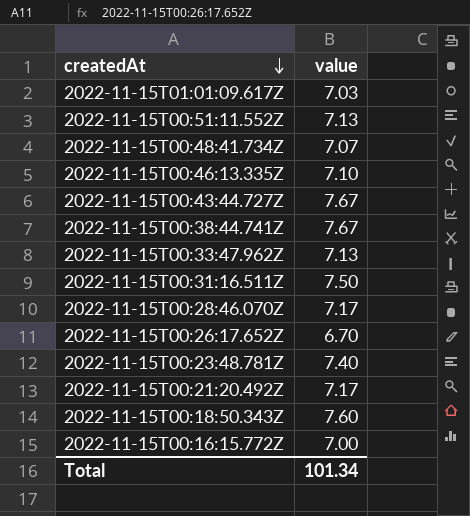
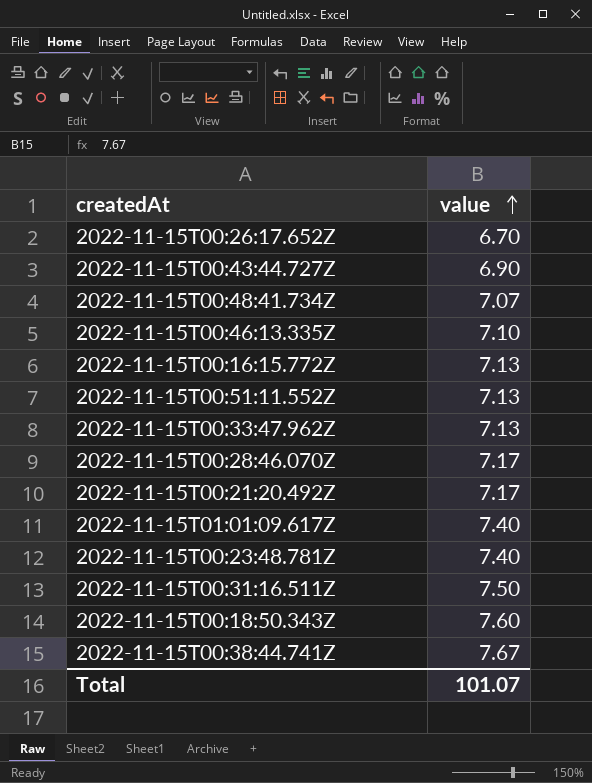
row order: createdAt descending -> value ascending
2022-11-15T00:43:44.727Z | value: 7.67 -> 6.90
2022-11-15T00:16:15.772Z | value: 7.00 -> 7.13
2022-11-15T01:01:09.617Z | value: 7.03 -> 7.40
Total | value: 101.34 -> 101.07

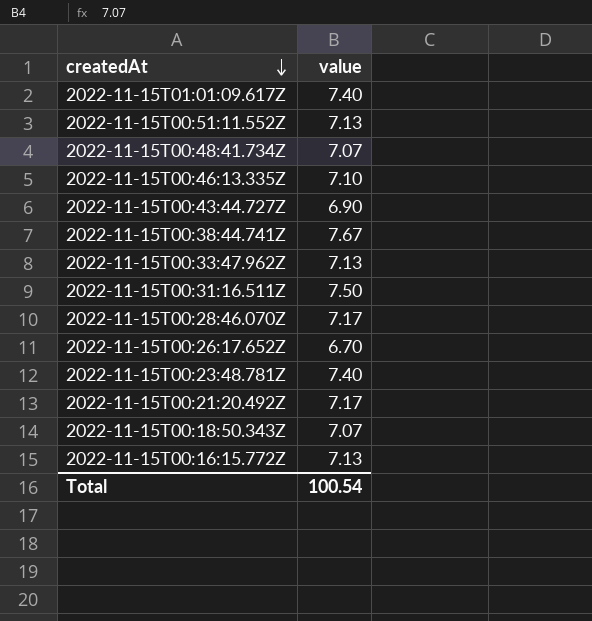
row order: value ascending -> createdAt descending
2022-11-15T00:18:50.343Z | value: 7.60 -> 7.07
Total | value: 101.07 -> 100.54

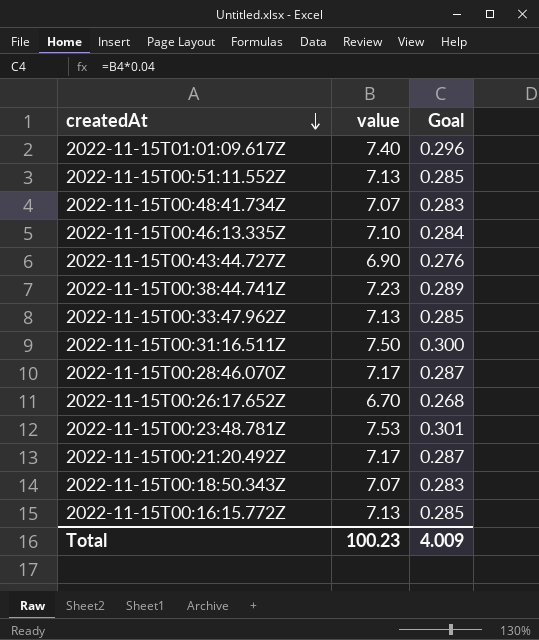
column Goal | formula: none -> [value] * 0.04
2022-11-15T00:38:44.741Z | value: 7.67 -> 7.23
2022-11-15T00:23:48.781Z | value: 7.40 -> 7.53
Total | value: 100.54 -> 100.23

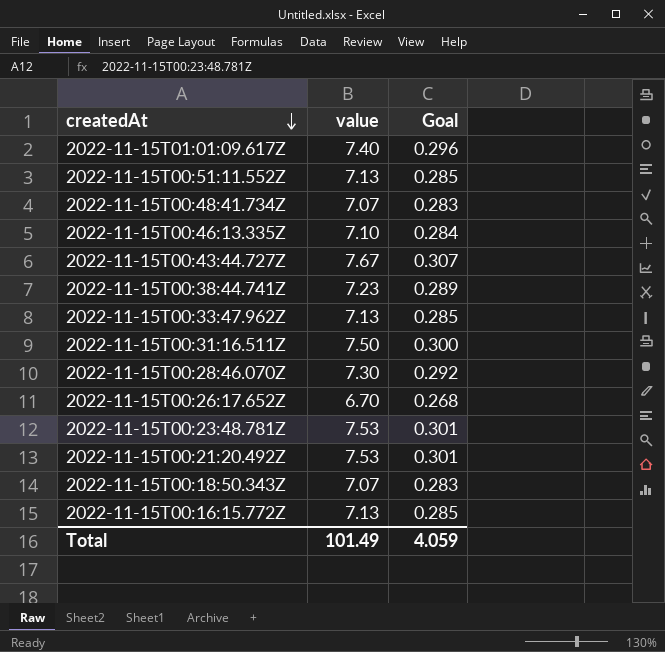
2022-11-15T00:43:44.727Z | value: 6.90 -> 7.67
2022-11-15T00:43:44.727Z | Goal: 0.276 -> 0.307
2022-11-15T00:28:46.070Z | value: 7.17 -> 7.30
2022-11-15T00:28:46.070Z | Goal: 0.287 -> 0.292
2022-11-15T00:21:20.492Z | value: 7.17 -> 7.53
2022-11-15T00:21:20.492Z | Goal: 0.287 -> 0.301
Total | value: 100.23 -> 101.49
Total | Goal: 4.009 -> 4.059

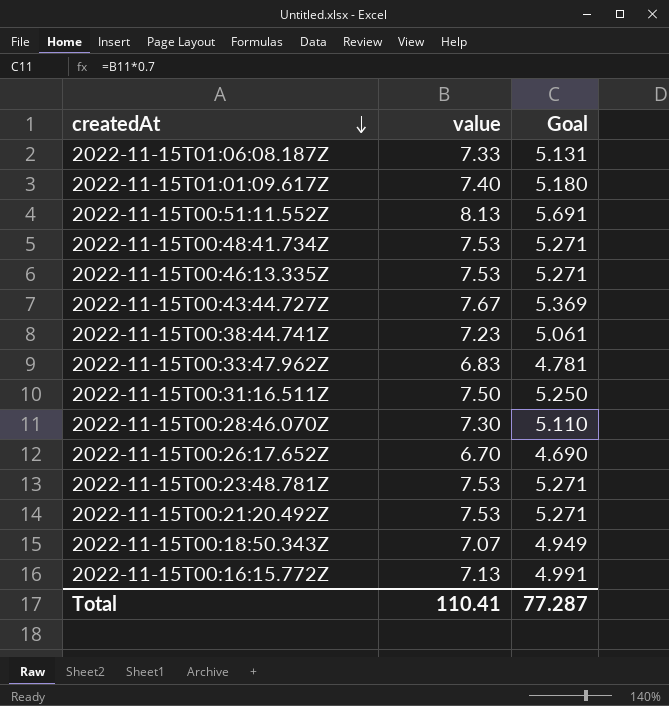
column Goal | formula: [value] * 0.04 -> [value] * 0.7
row 2022-11-15T01:06:08.187Z: none -> 7.33 | 5.131
2022-11-15T00:51:11.552Z | value: 7.13 -> 8.13
2022-11-15T00:48:41.734Z | value: 7.07 -> 7.53
2022-11-15T00:46:13.335Z | value: 7.10 -> 7.53
2022-11-15T00:33:47.962Z | value: 7.13 -> 6.83
Total | value: 101.49 -> 110.41
Total | Goal: 4.059 -> 77.287

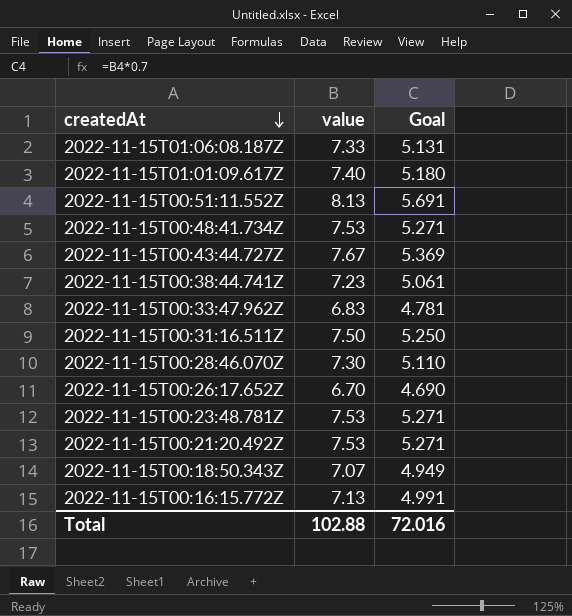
row 2022-11-15T00:46:13.335Z: 7.53 | 5.271 -> none
Total | value: 110.41 -> 102.88
Total | Goal: 77.287 -> 72.016

